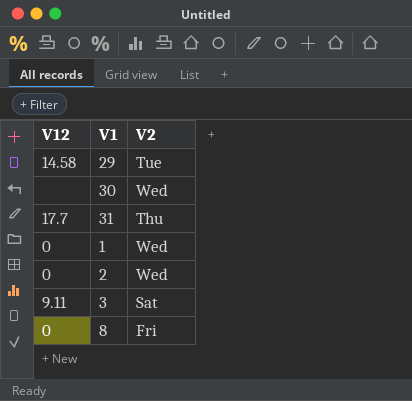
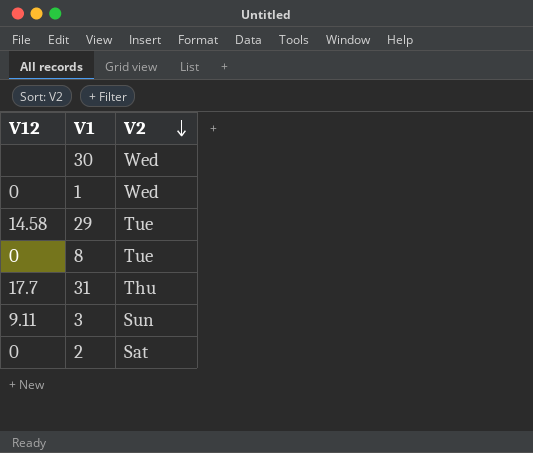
row order: none -> V2 descending
8 | V2: Fri -> Tue
3 | V2: Sat -> Sun
2 | V2: Wed -> Sat

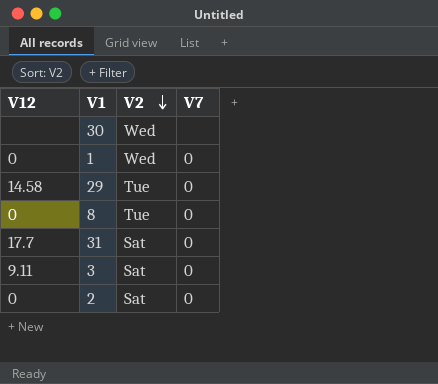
column V7 | position: none -> 4
31 | V2: Thu -> Sat
3 | V2: Sun -> Sat

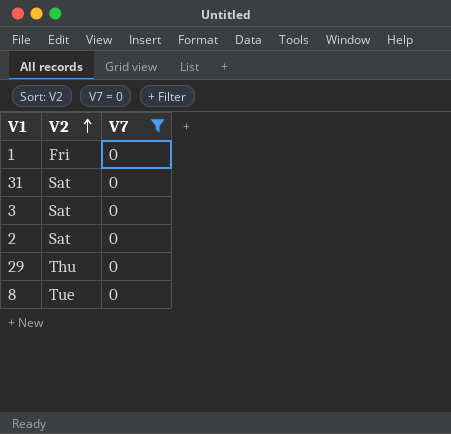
filter: none -> V7 = 0
row order: V2 descending -> V2 ascending
column V12 | position: 1 -> none
1 | V2: Wed -> Fri
29 | V2: Tue -> Thu

